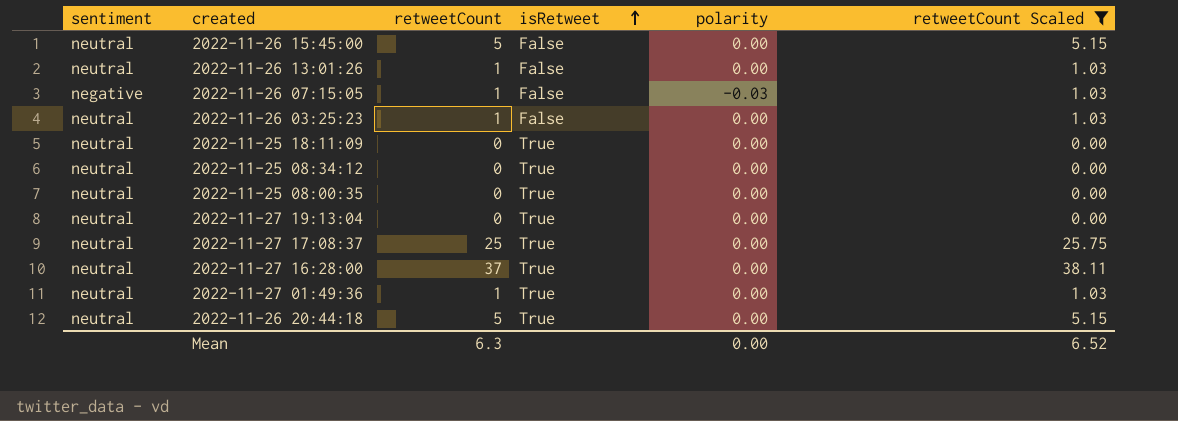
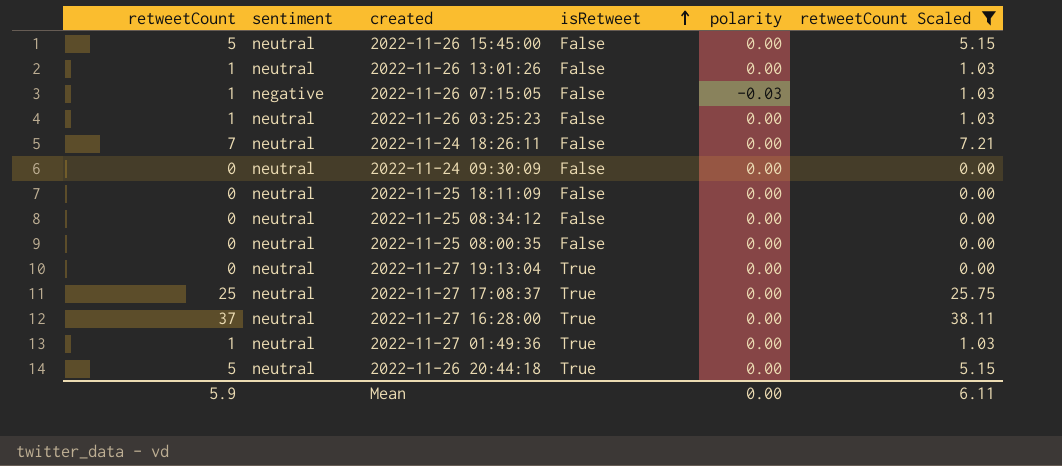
column retweetCount | position: 3 -> 1
row 2022-11-24 18:26:11: none -> 7 | neutral | False | 0.00 | 7.21
row 2022-11-24 09:30:09: none -> 0 | neutral | False | 0.00 | 0.00
2022-11-25 18:11:09 | isRetweet: True -> False
2022-11-25 08:34:12 | isRetweet: True -> False
2022-11-25 08:00:35 | isRetweet: True -> False
Mean | retweetCount: 6.3 -> 5.9
Mean | retweetCount Scaled: 6.52 -> 6.11

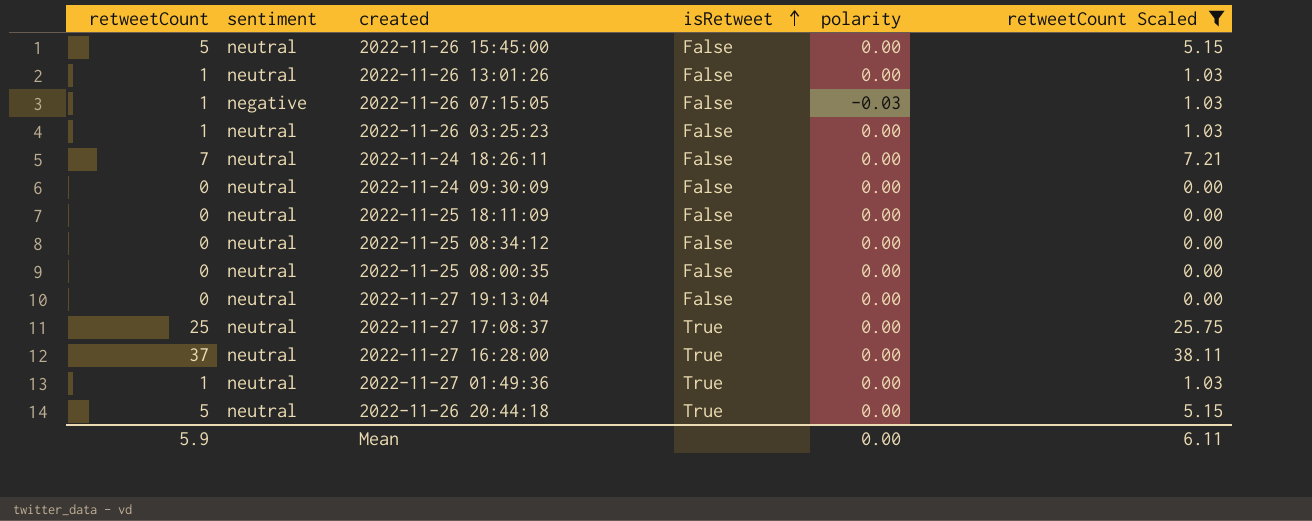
2022-11-27 19:13:04 | isRetweet: True -> False

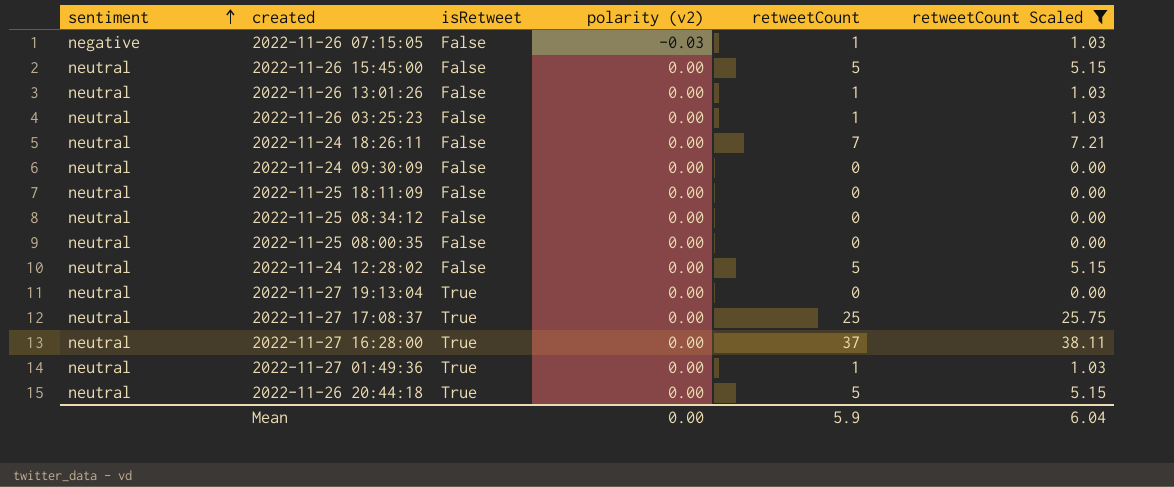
row order: isRetweet ascending -> sentiment ascending
column name: polarity -> polarity (v2)
column retweetCount | position: 1 -> 5
row 2022-11-24 12:28:02: none -> neutral | False | 0.00 | 5 | 5.15
2022-11-27 19:13:04 | isRetweet: False -> True
Mean | retweetCount Scaled: 6.11 -> 6.04

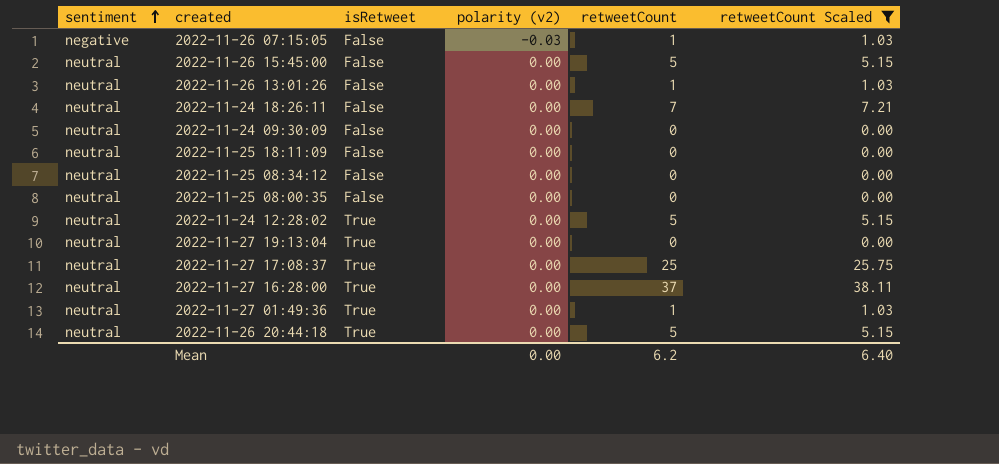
row 2022-11-26 03:25:23: neutral | False | 0.00 | 1 | 1.03 -> none
2022-11-24 12:28:02 | isRetweet: False -> True
Mean | retweetCount: 5.9 -> 6.2
Mean | retweetCount Scaled: 6.04 -> 6.40

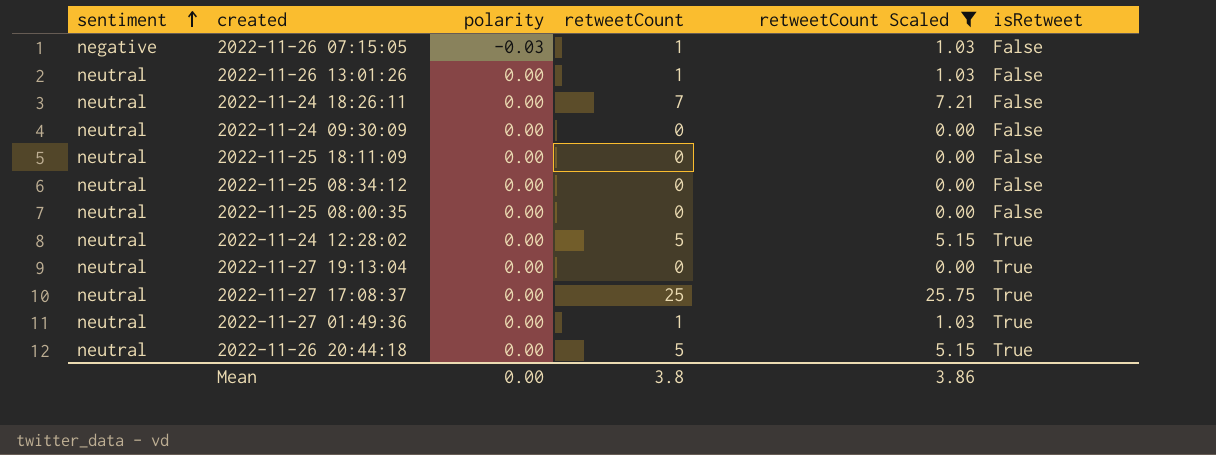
column name: polarity (v2) -> polarity
column isRetweet | position: 3 -> 6
row 2022-11-26 15:45:00: neutral | False | 0.00 | 5 | 5.15 -> none
row 2022-11-27 16:28:00: neutral | True | 0.00 | 37 | 38.11 -> none
Mean | retweetCount: 6.2 -> 3.8
Mean | retweetCount Scaled: 6.40 -> 3.86

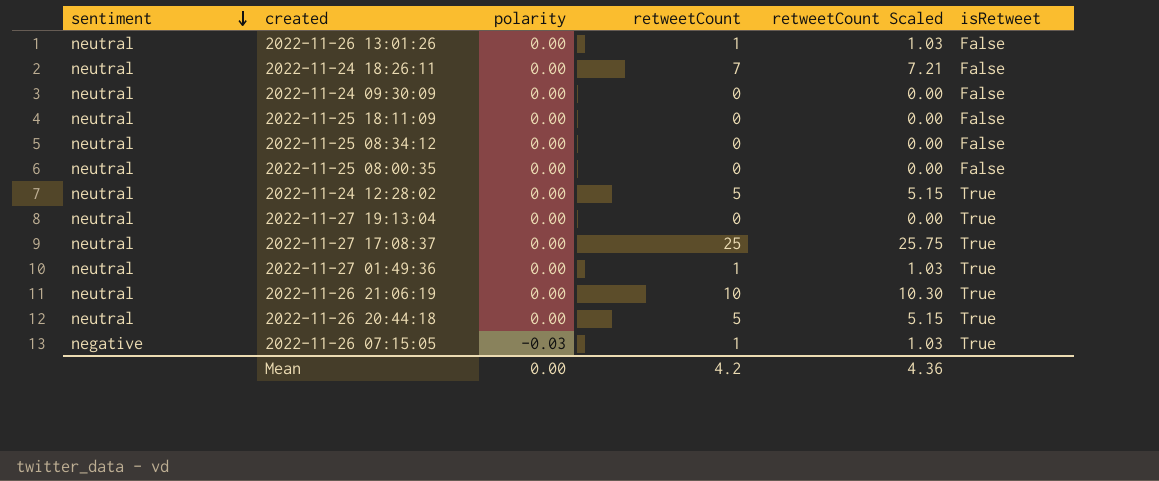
filter: retweetCount Scaled != 10.30 -> none
row order: sentiment ascending -> sentiment descending
2022-11-26 07:15:05 | isRetweet: False -> True
Mean | retweetCount: 3.8 -> 4.2
Mean | retweetCount Scaled: 3.86 -> 4.36

